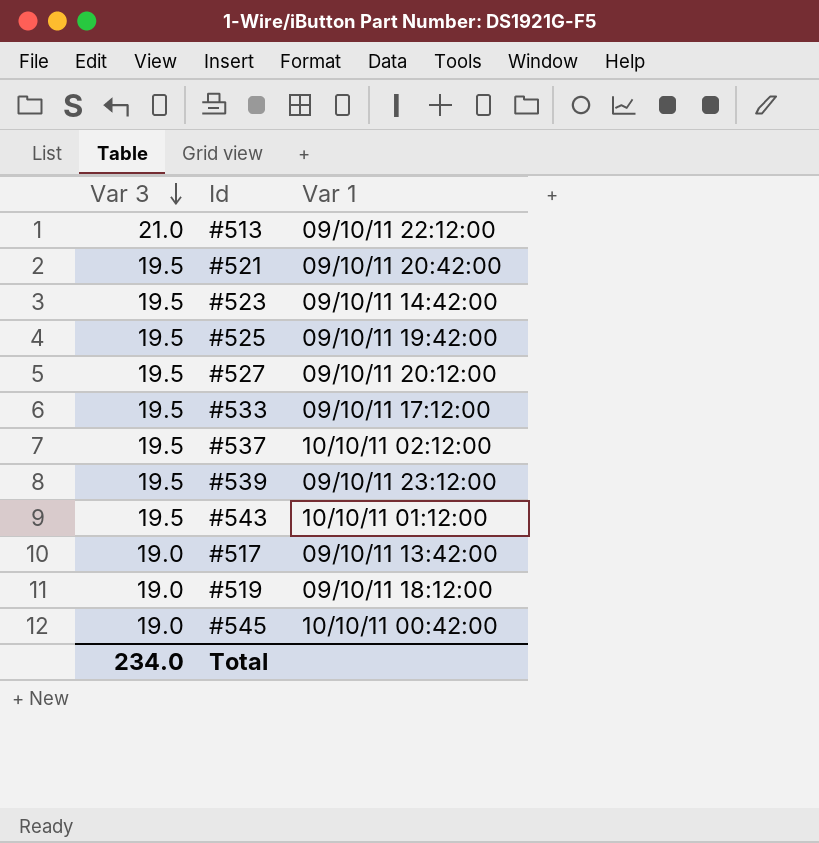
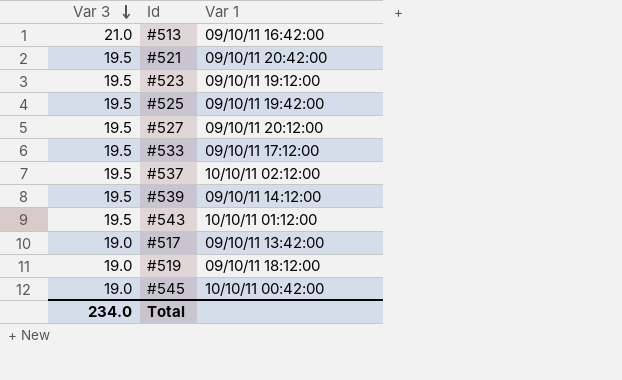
#513 | Var 1: 09/10/11 22:12:00 -> 09/10/11 16:42:00
#523 | Var 1: 09/10/11 14:42:00 -> 09/10/11 19:12:00
#539 | Var 1: 09/10/11 23:12:00 -> 09/10/11 14:12:00

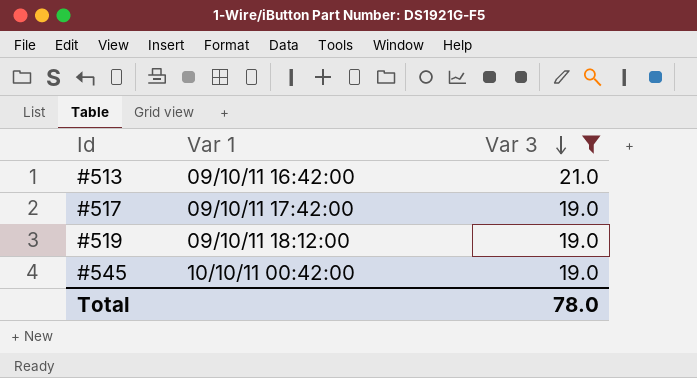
filter: none -> Var 3 != 19.5
column Var 3 | position: 1 -> 3
#517 | Var 1: 09/10/11 13:42:00 -> 09/10/11 17:42:00
Total | Var 3: 234.0 -> 78.0

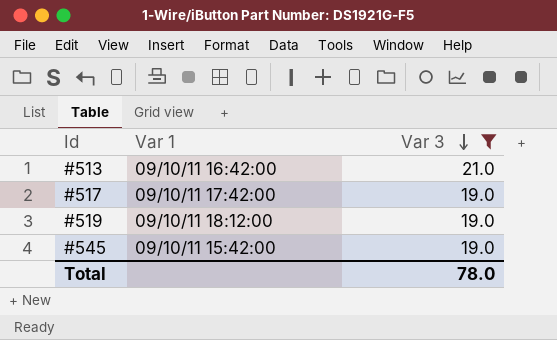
#545 | Var 1: 10/10/11 00:42:00 -> 09/10/11 15:42:00

